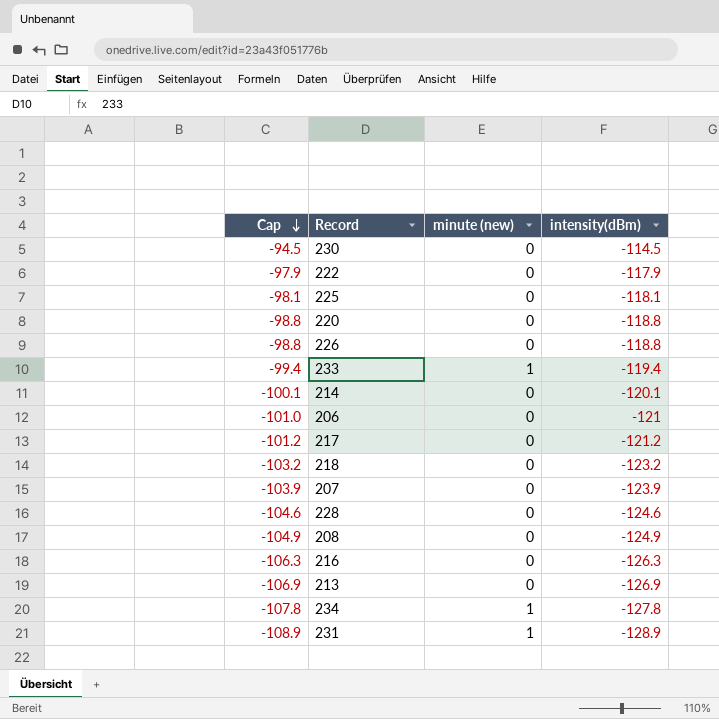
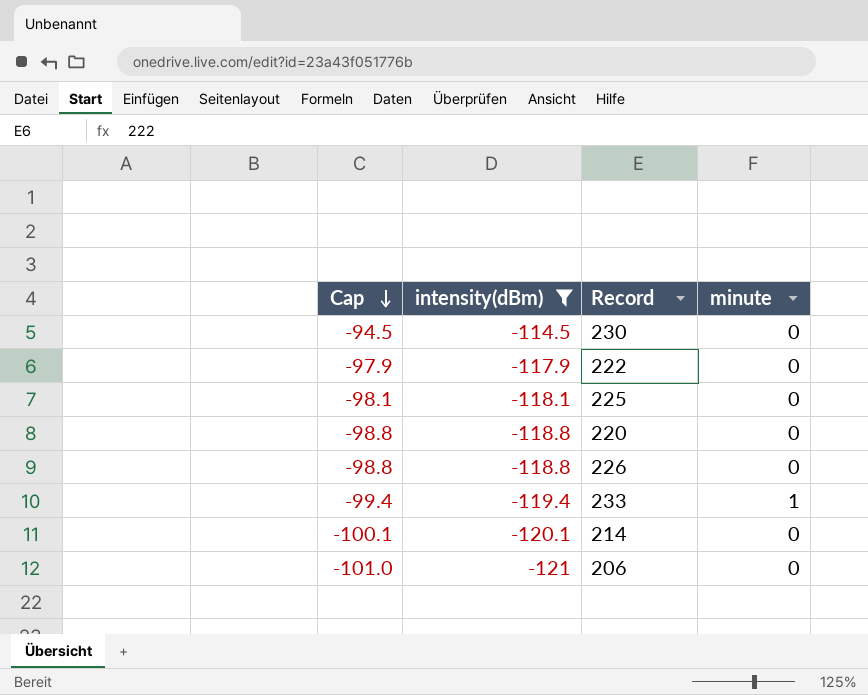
filter: none -> intensity(dBm) >= -121
column intensity(dBm) | position: 4 -> 2
column name: minute (new) -> minute

